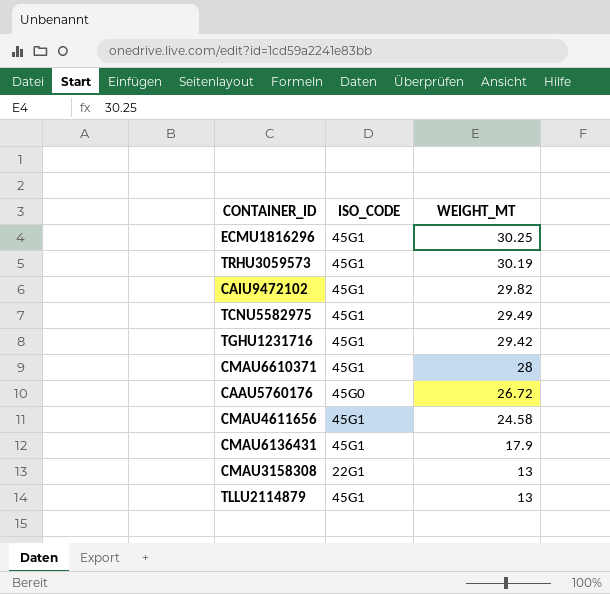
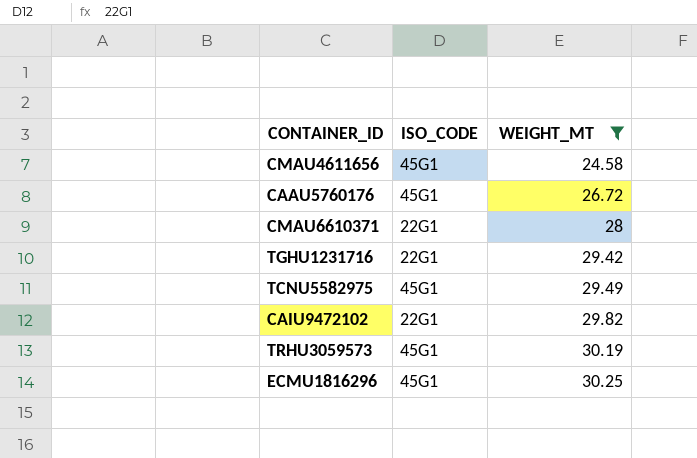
filter: none -> WEIGHT_MT >= 24.58
row order: WEIGHT_MT descending -> WEIGHT_MT ascending
CAAU5760176 | ISO_CODE: 45G0 -> 45G1
CMAU6610371 | ISO_CODE: 45G1 -> 22G1
TGHU1231716 | ISO_CODE: 45G1 -> 22G1
CAIU9472102 | ISO_CODE: 45G1 -> 22G1

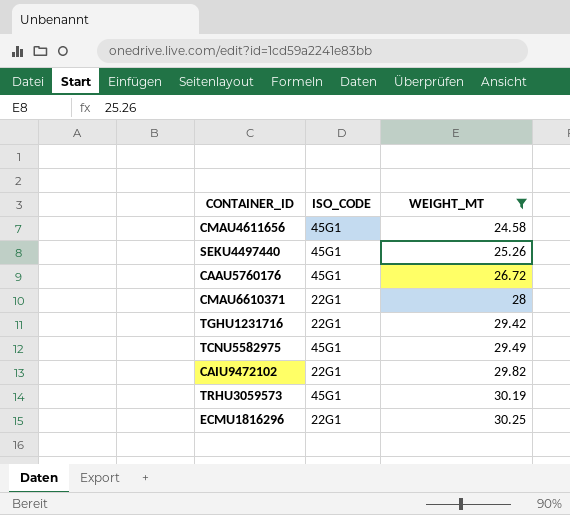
row SEKU4497440: none -> 45G1 | 25.26
ECMU1816296 | ISO_CODE: 45G1 -> 22G1

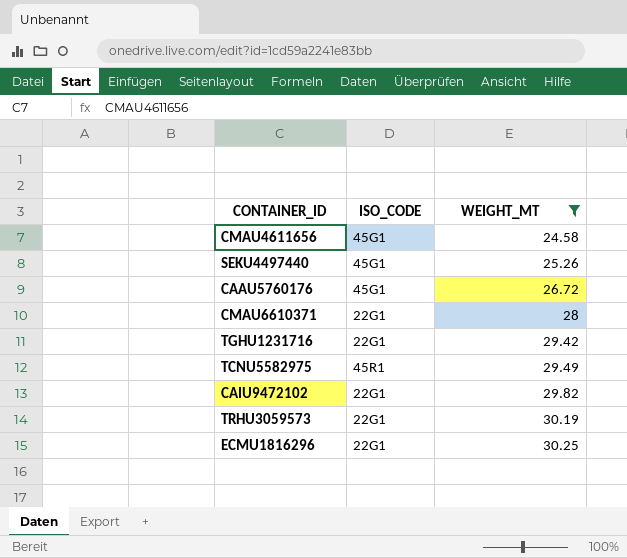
TCNU5582975 | ISO_CODE: 45G1 -> 45R1
TRHU3059573 | ISO_CODE: 45G1 -> 22G1

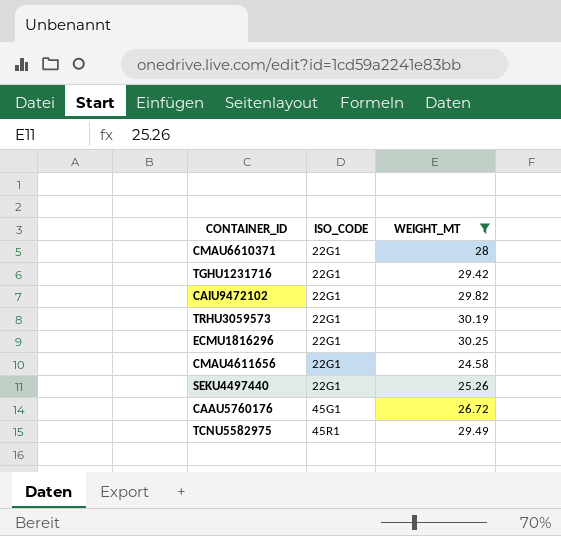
row order: WEIGHT_MT ascending -> ISO_CODE ascending
CMAU4611656 | ISO_CODE: 45G1 -> 22G1
SEKU4497440 | ISO_CODE: 45G1 -> 22G1

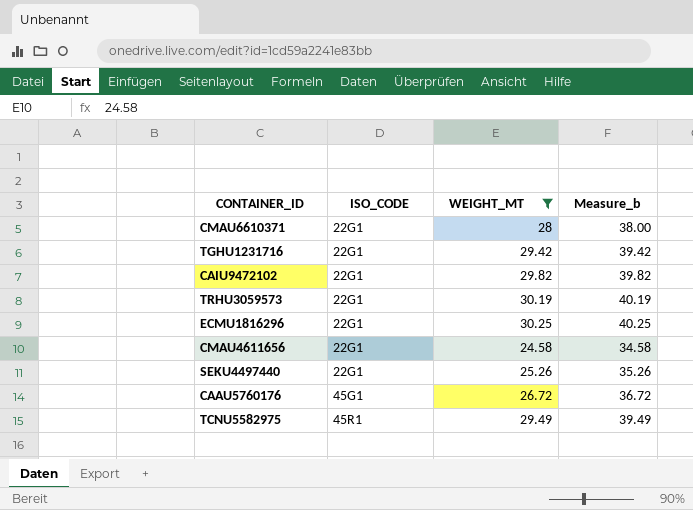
column Measure_b | formula: none -> [WEIGHT_MT] + 10

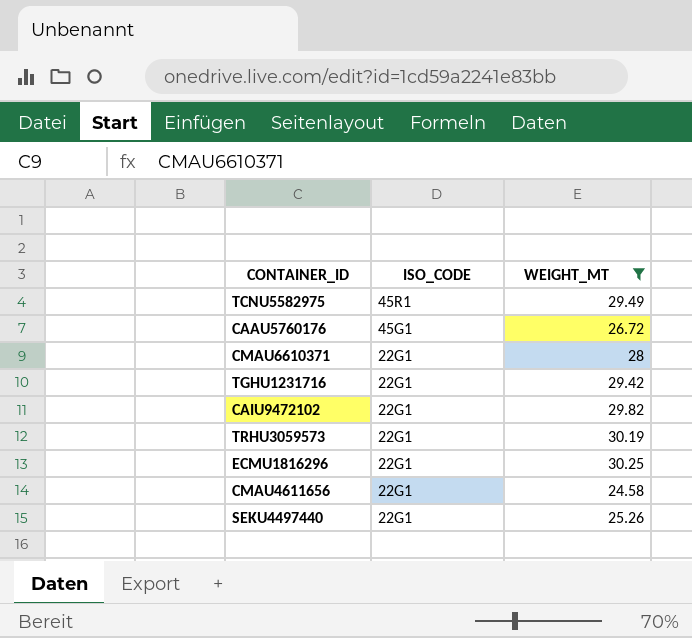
row order: ISO_CODE ascending -> ISO_CODE descending
column Measure_b | formula: [WEIGHT_MT] + 10 -> none

